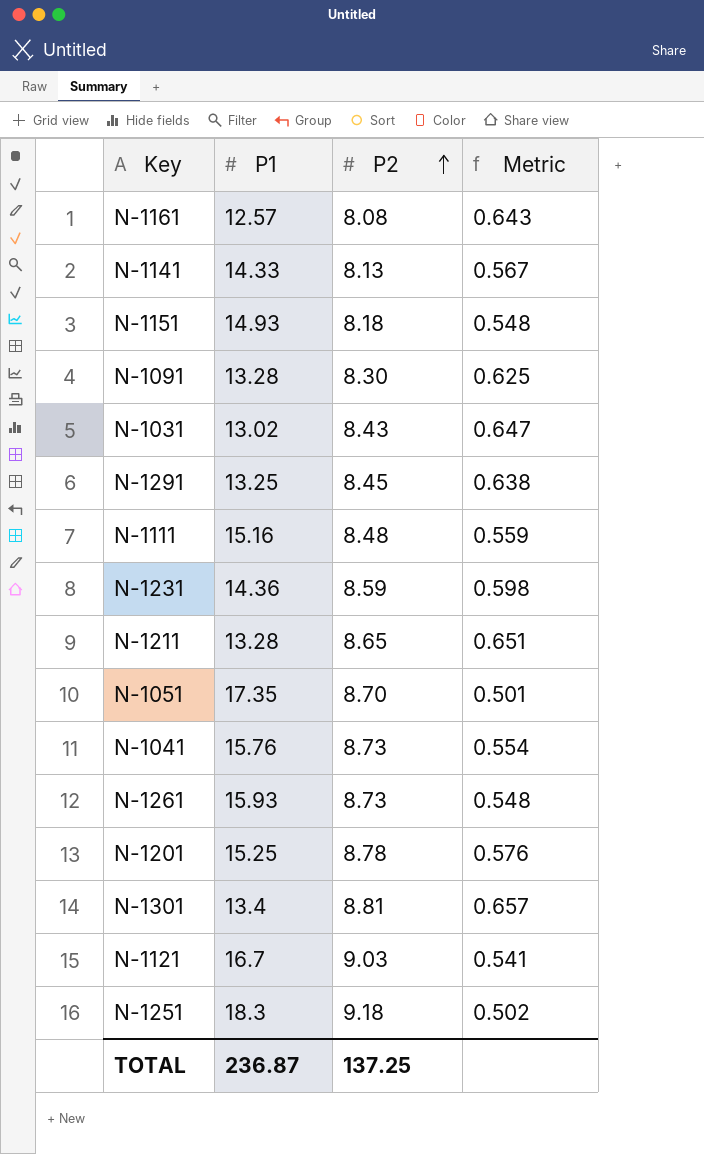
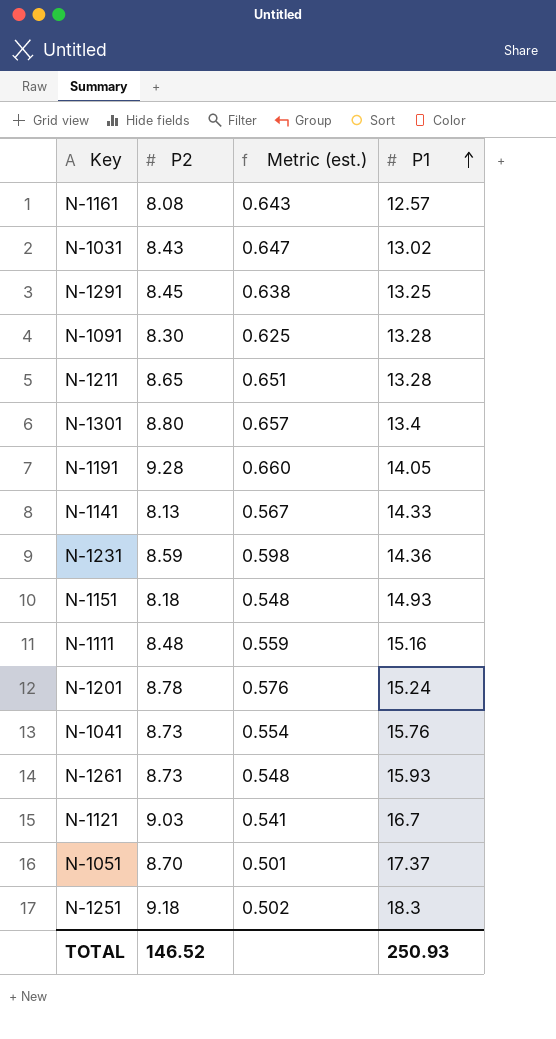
row order: P2 ascending -> P1 ascending
column name: Metric -> Metric (est.)
column P1 | position: 2 -> 4
N-1301 | P2: 8.81 -> 8.80
row N-1191: none -> 9.28 | 0.660 | 14.05
N-1201 | P1: 15.25 -> 15.24
N-1051 | P1: 17.35 -> 17.37
TOTAL | P2: 137.25 -> 146.52
TOTAL | P1: 236.87 -> 250.93

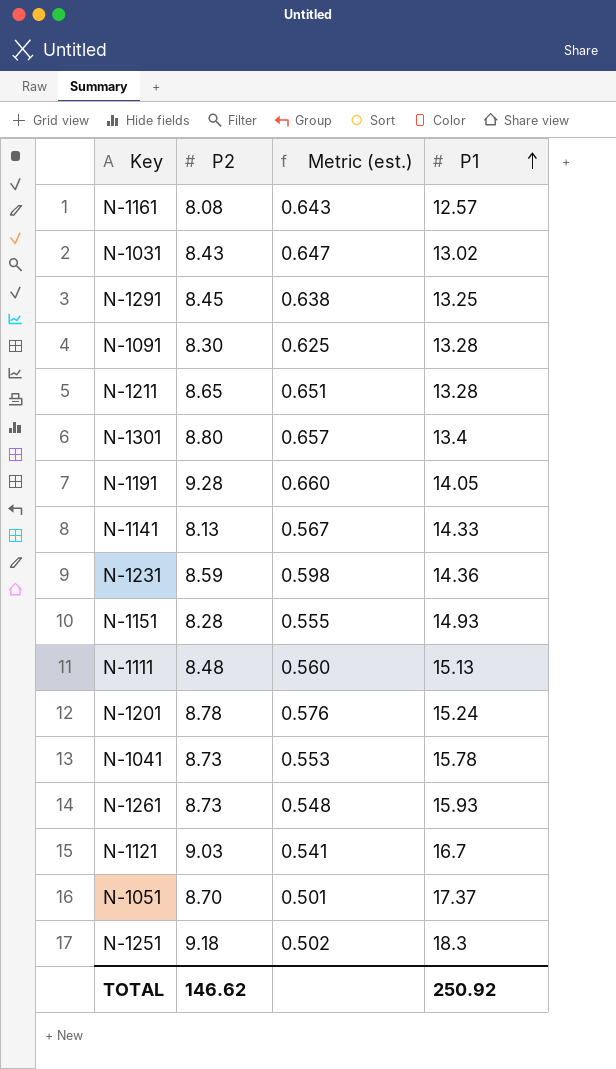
N-1151 | P2: 8.18 -> 8.28
N-1151 | Metric (est.): 0.548 -> 0.555
N-1111 | Metric (est.): 0.559 -> 0.560
N-1111 | P1: 15.16 -> 15.13
N-1041 | Metric (est.): 0.554 -> 0.553
N-1041 | P1: 15.76 -> 15.78
TOTAL | P2: 146.52 -> 146.62
TOTAL | P1: 250.93 -> 250.92

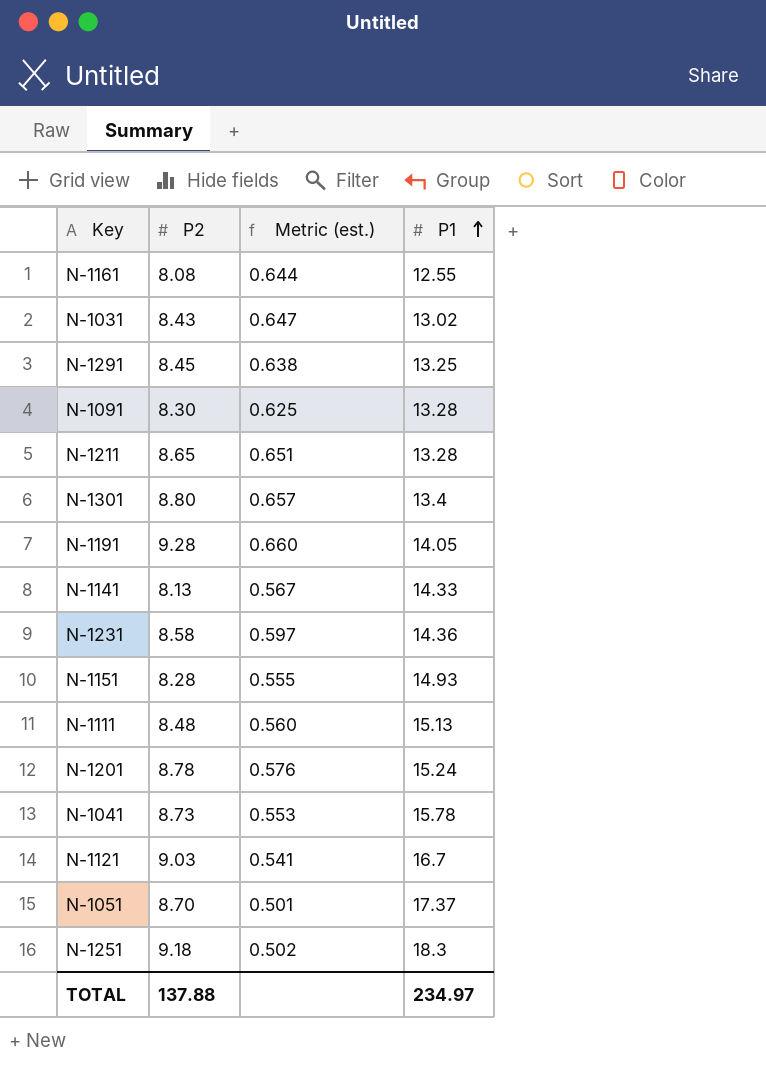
row N-1261: 8.73 | 0.548 | 15.93 -> none
N-1161 | Metric (est.): 0.643 -> 0.644
N-1161 | P1: 12.57 -> 12.55
N-1231 | P2: 8.59 -> 8.58
N-1231 | Metric (est.): 0.598 -> 0.597
TOTAL | P2: 146.62 -> 137.88
TOTAL | P1: 250.92 -> 234.97

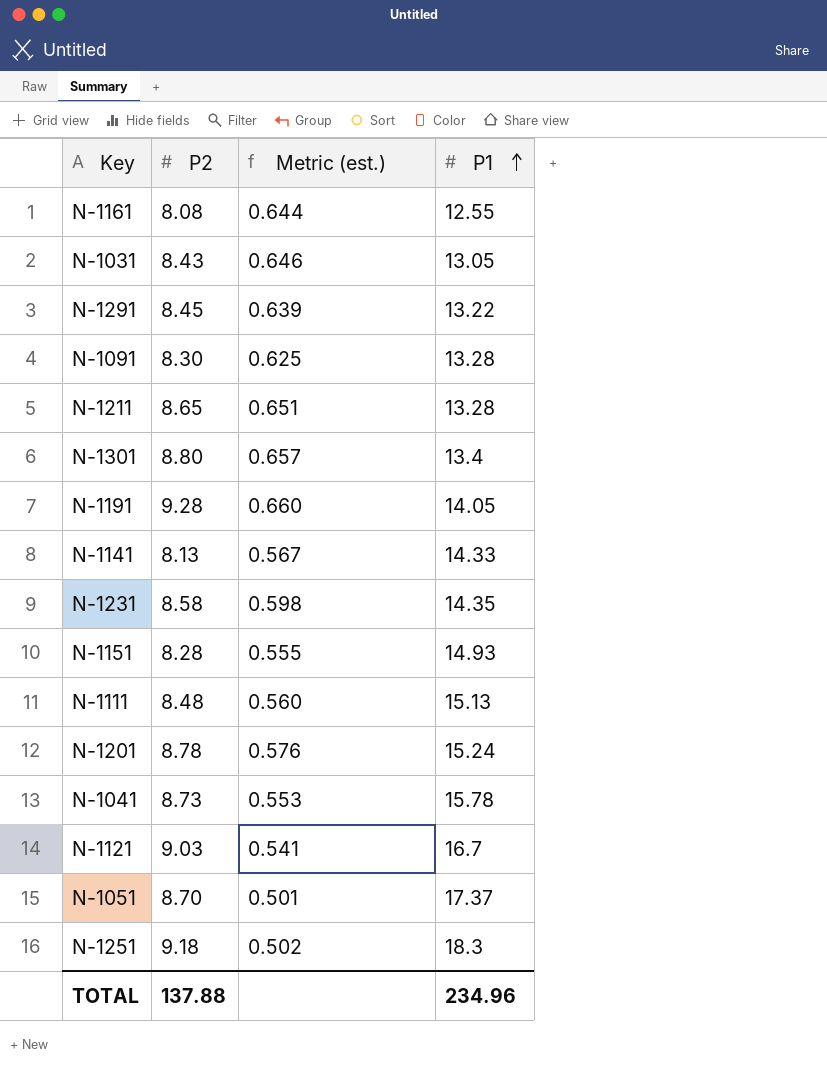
N-1031 | Metric (est.): 0.647 -> 0.646
N-1031 | P1: 13.02 -> 13.05
N-1291 | Metric (est.): 0.638 -> 0.639
N-1291 | P1: 13.25 -> 13.22
N-1231 | Metric (est.): 0.597 -> 0.598
N-1231 | P1: 14.36 -> 14.35
TOTAL | P1: 234.97 -> 234.96

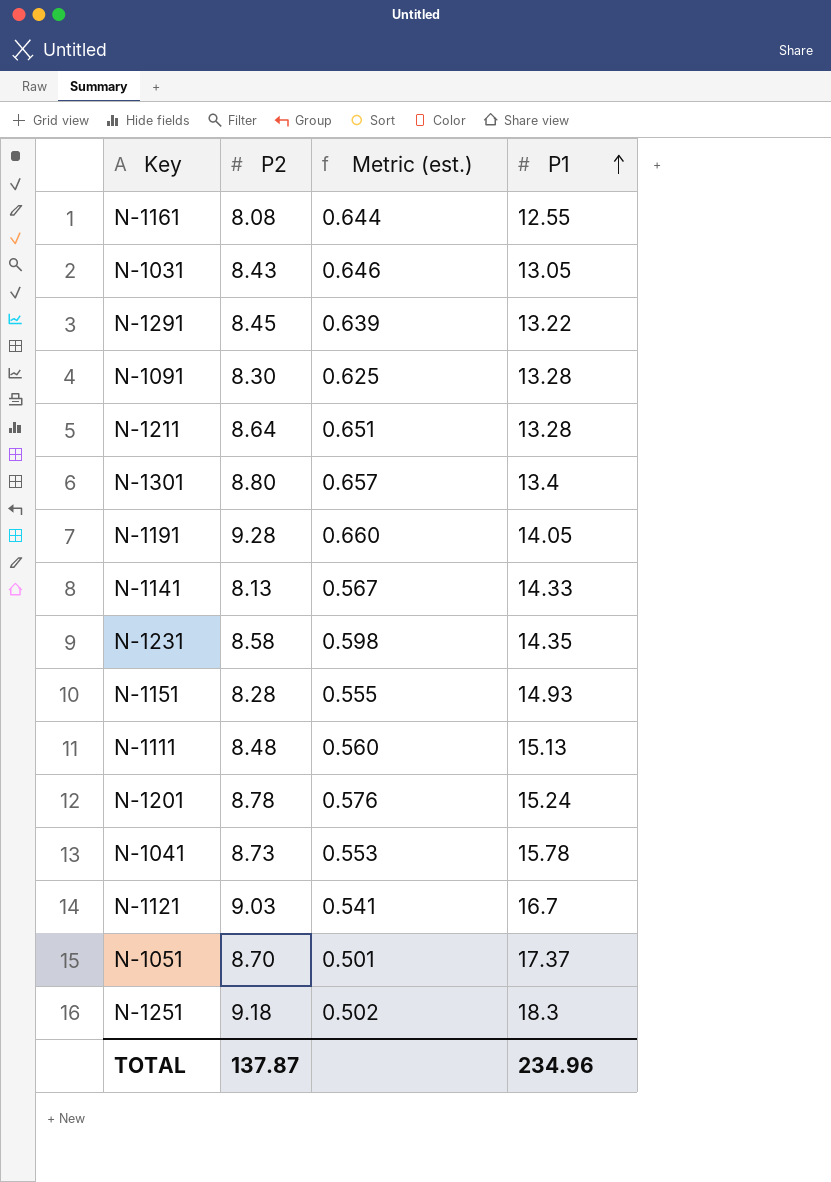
N-1211 | P2: 8.65 -> 8.64
TOTAL | P2: 137.88 -> 137.87

